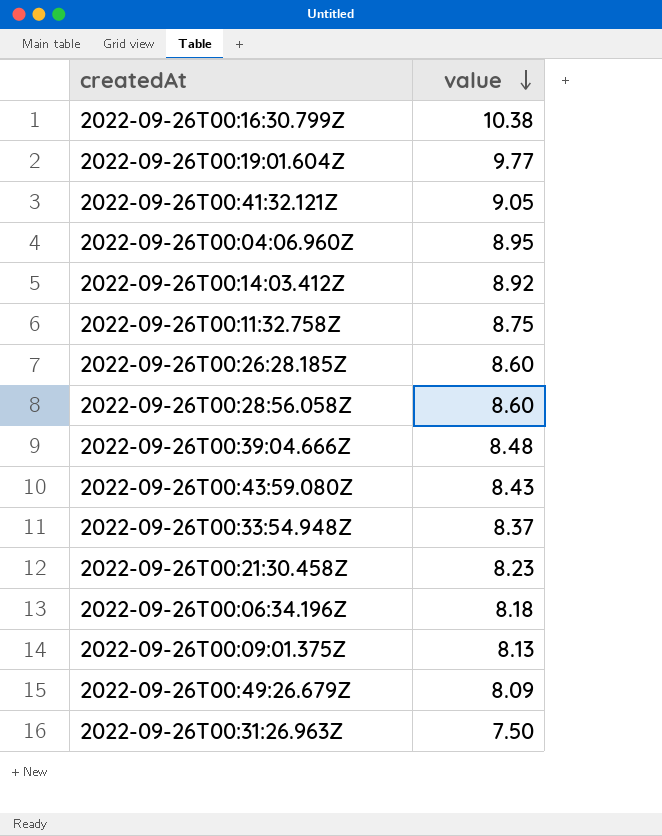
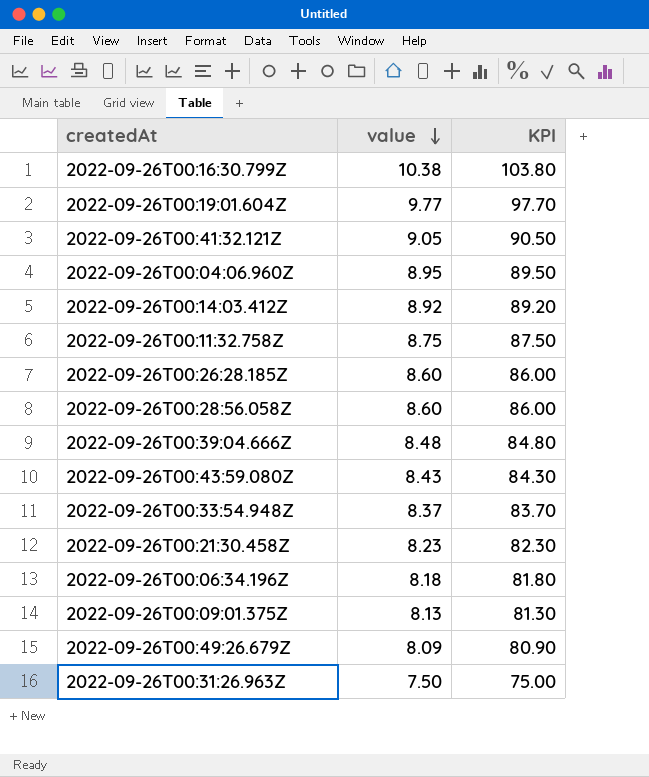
column KPI | formula: none -> [value] * 10

